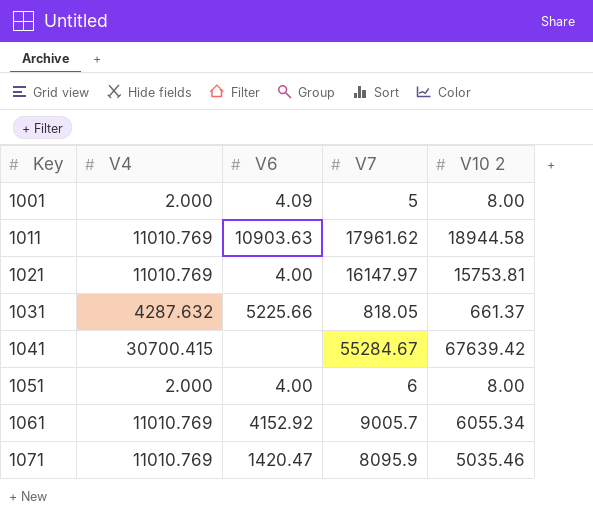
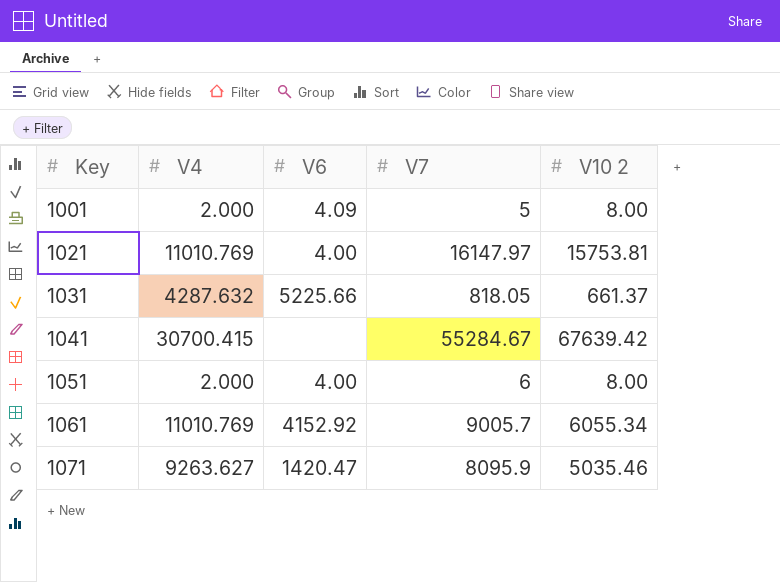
row 1011: 11010.769 | 10903.63 | 17961.62 | 18944.58 -> none
1071 | V4: 11010.769 -> 9263.627

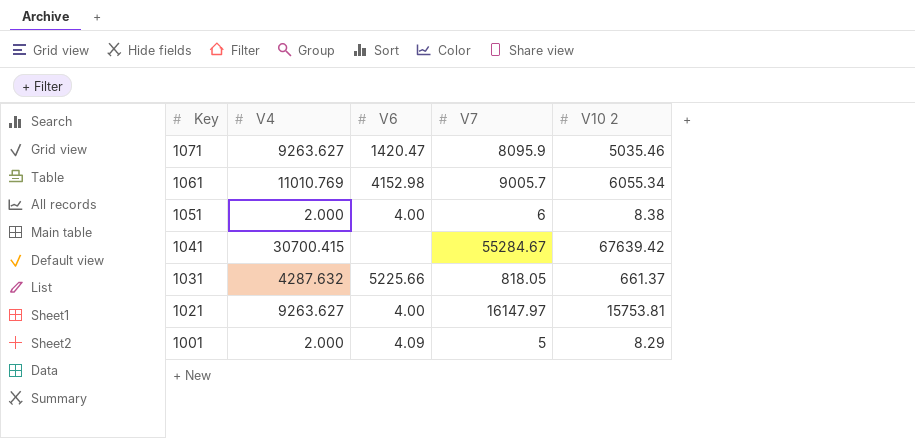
row order: Key ascending -> Key descending
1061 | V6: 4152.92 -> 4152.98
1051 | V10 2: 8.00 -> 8.38
1021 | V4: 11010.769 -> 9263.627
1001 | V10 2: 8.00 -> 8.29

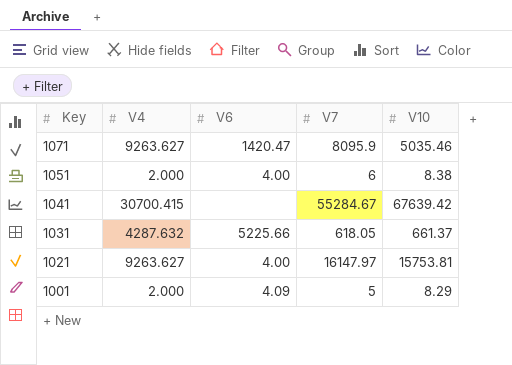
column name: V10 2 -> V10
row 1061: 11010.769 | 4152.98 | 9005.7 | 6055.34 -> none
1031 | V7: 818.05 -> 618.05

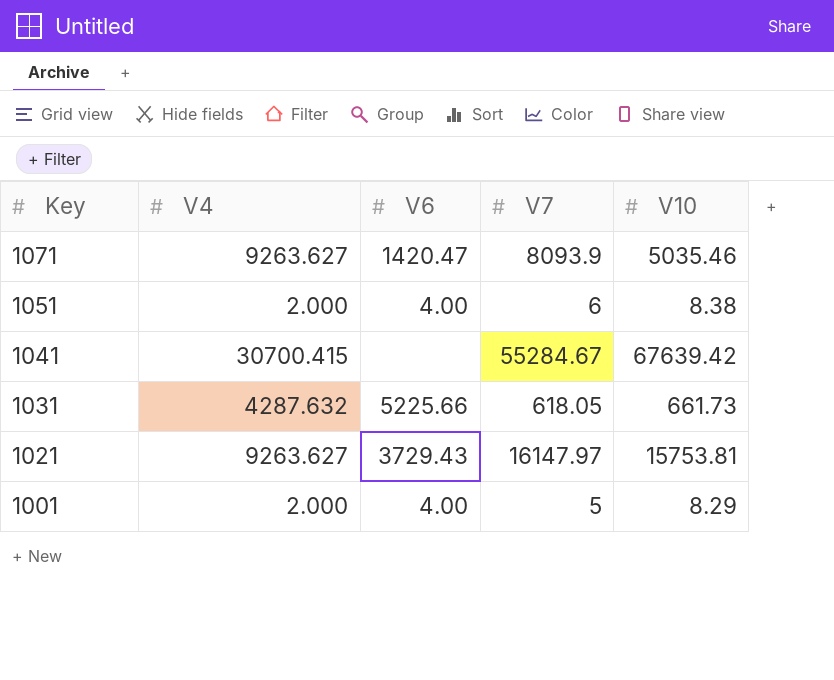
1071 | V7: 8095.9 -> 8093.9
1031 | V10: 661.37 -> 661.73
1021 | V6: 4.00 -> 3729.43
1001 | V6: 4.09 -> 4.00

